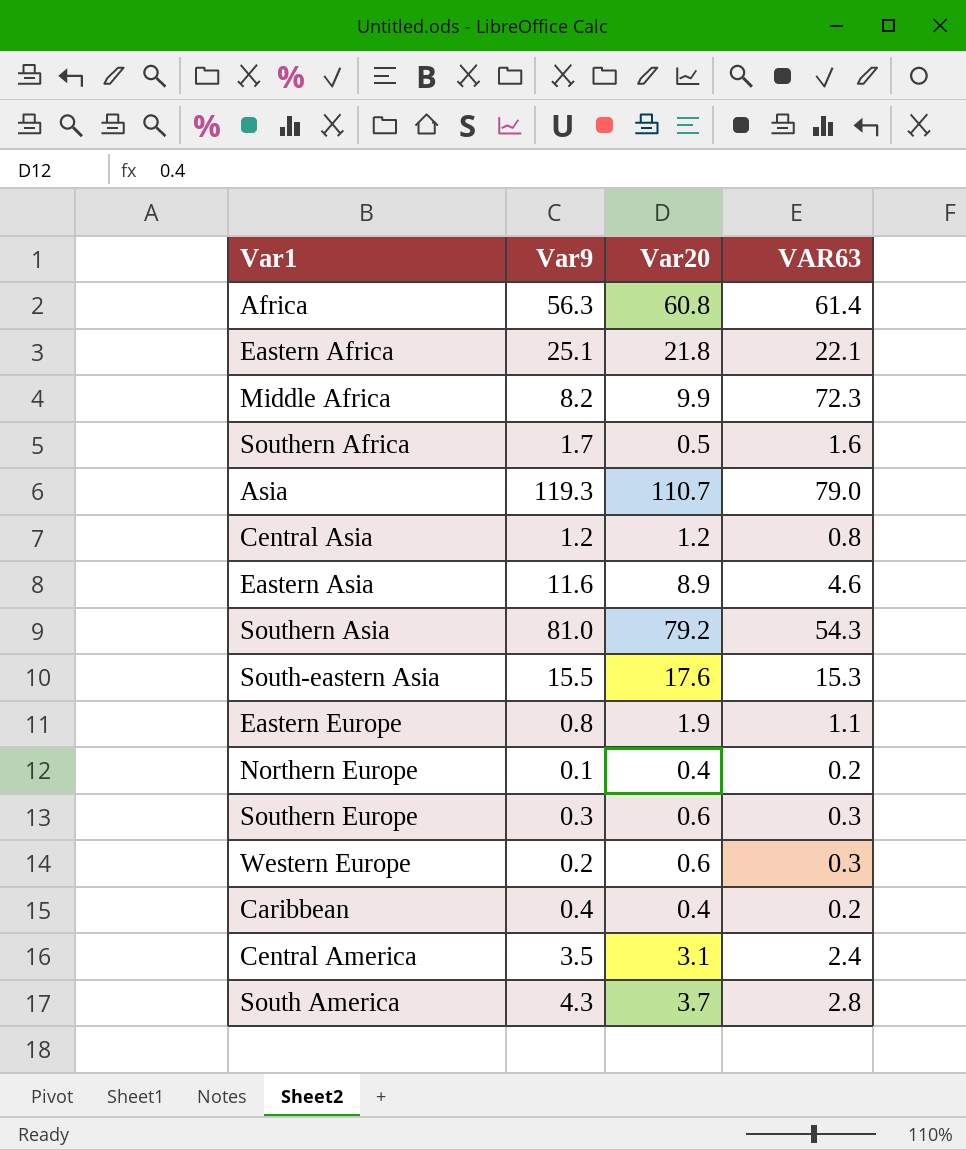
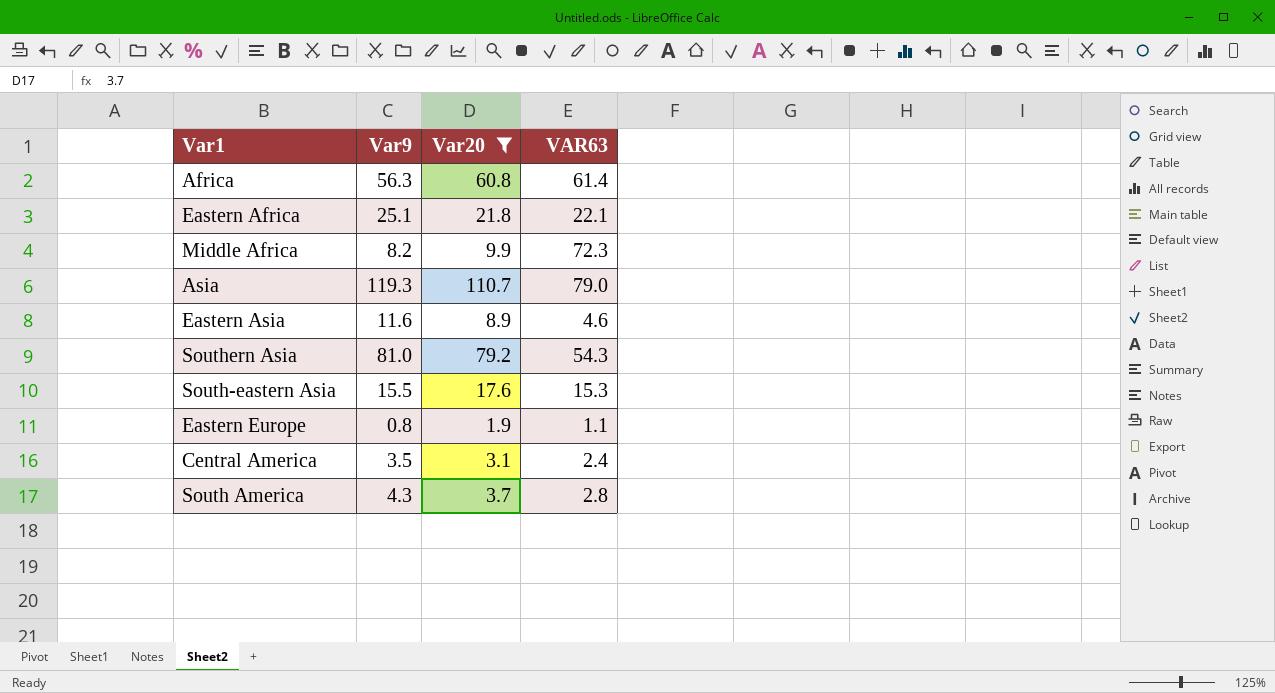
filter: none -> Var20 >= 1.9

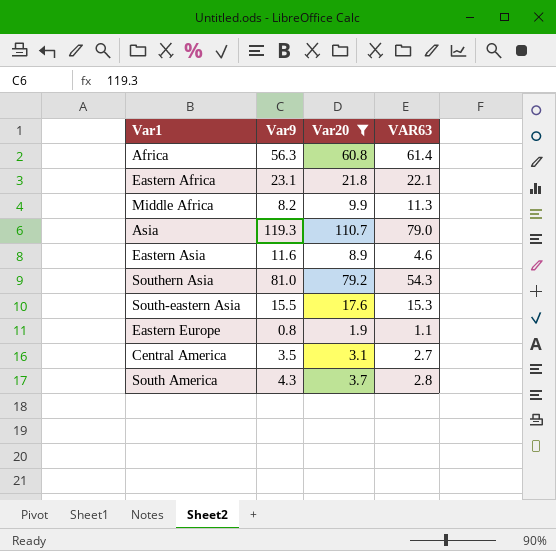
Eastern Africa | Var9: 25.1 -> 23.1
Middle Africa | VAR63: 72.3 -> 11.3
Central America | VAR63: 2.4 -> 2.7

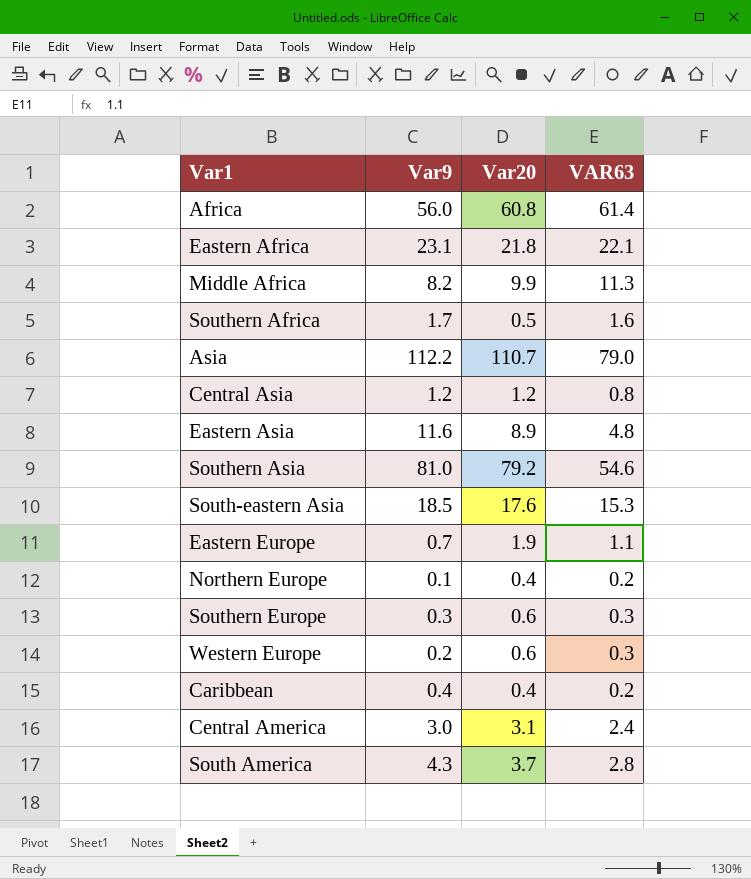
filter: Var20 >= 1.9 -> none
Africa | Var9: 56.3 -> 56.0
Asia | Var9: 119.3 -> 112.2
Eastern Asia | VAR63: 4.6 -> 4.8
Southern Asia | VAR63: 54.3 -> 54.6
South-eastern Asia | Var9: 15.5 -> 18.5
Eastern Europe | Var9: 0.8 -> 0.7
Central America | Var9: 3.5 -> 3.0
Central America | VAR63: 2.7 -> 2.4

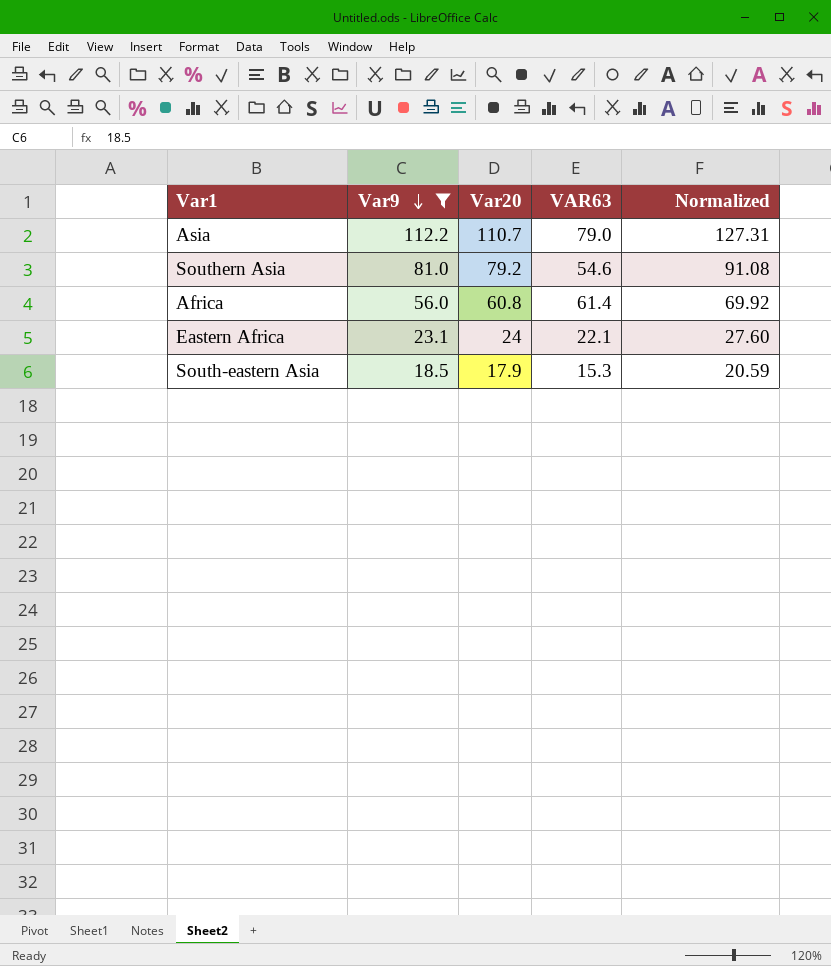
filter: none -> Var9 >= 18.5
row order: none -> Var9 descending
column Normalized | formula: none -> [Var20] * 1.15
Eastern Africa | Var20: 21.8 -> 24
South-eastern Asia | Var20: 17.6 -> 17.9

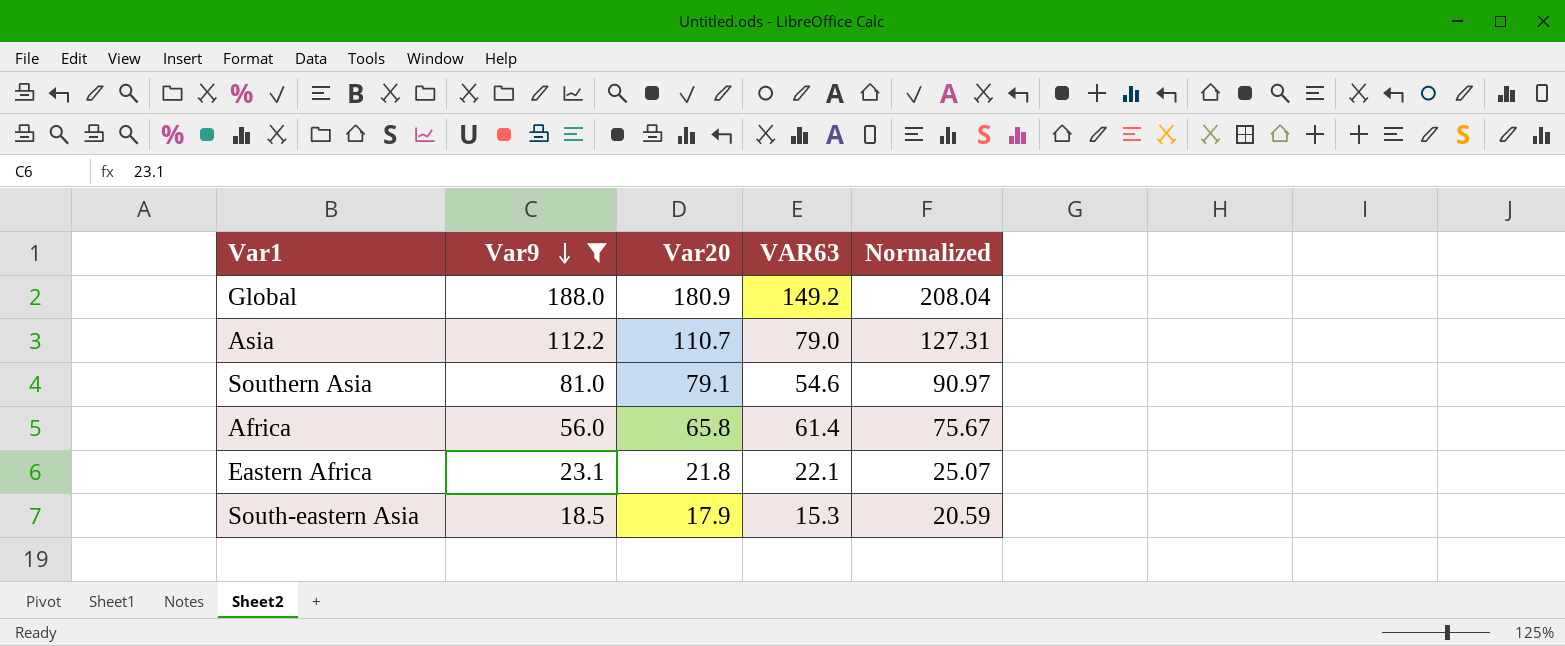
row Global: none -> 188.0 | 180.9 | 149.2 | 208.04
Southern Asia | Var20: 79.2 -> 79.1
Southern Asia | Normalized: 91.08 -> 90.97
Africa | Var20: 60.8 -> 65.8
Africa | Normalized: 69.92 -> 75.67
Eastern Africa | Var20: 24 -> 21.8
Eastern Africa | Normalized: 27.60 -> 25.07

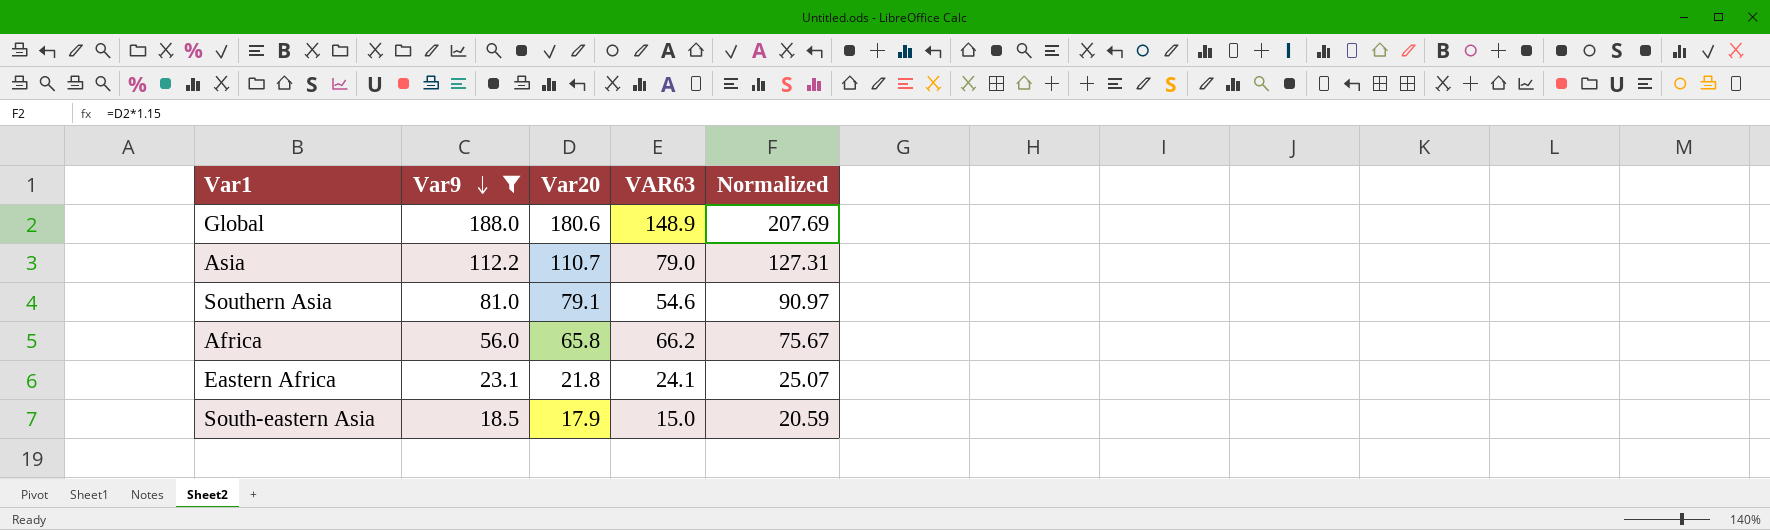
Global | Var20: 180.9 -> 180.6
Global | VAR63: 149.2 -> 148.9
Global | Normalized: 208.04 -> 207.69
Africa | VAR63: 61.4 -> 66.2
Eastern Africa | VAR63: 22.1 -> 24.1
South-eastern Asia | VAR63: 15.3 -> 15.0

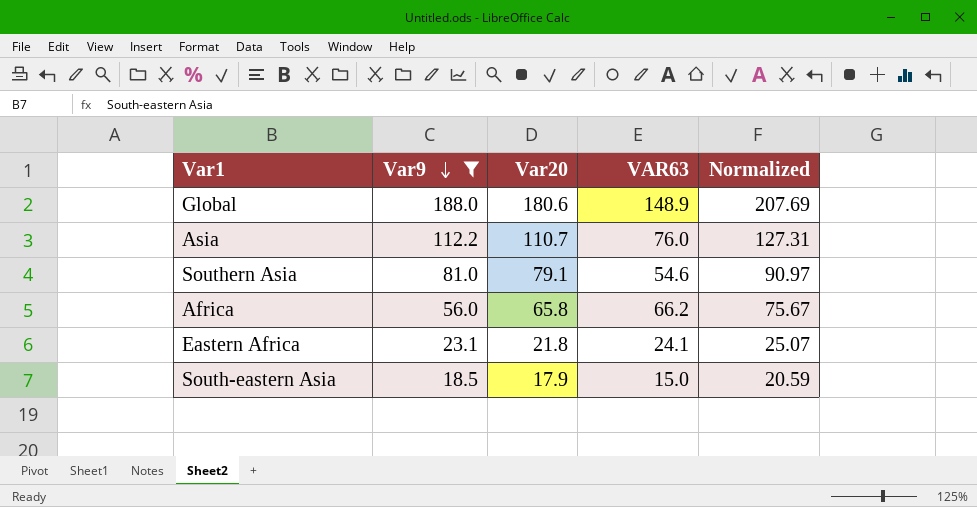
Asia | VAR63: 79.0 -> 76.0

